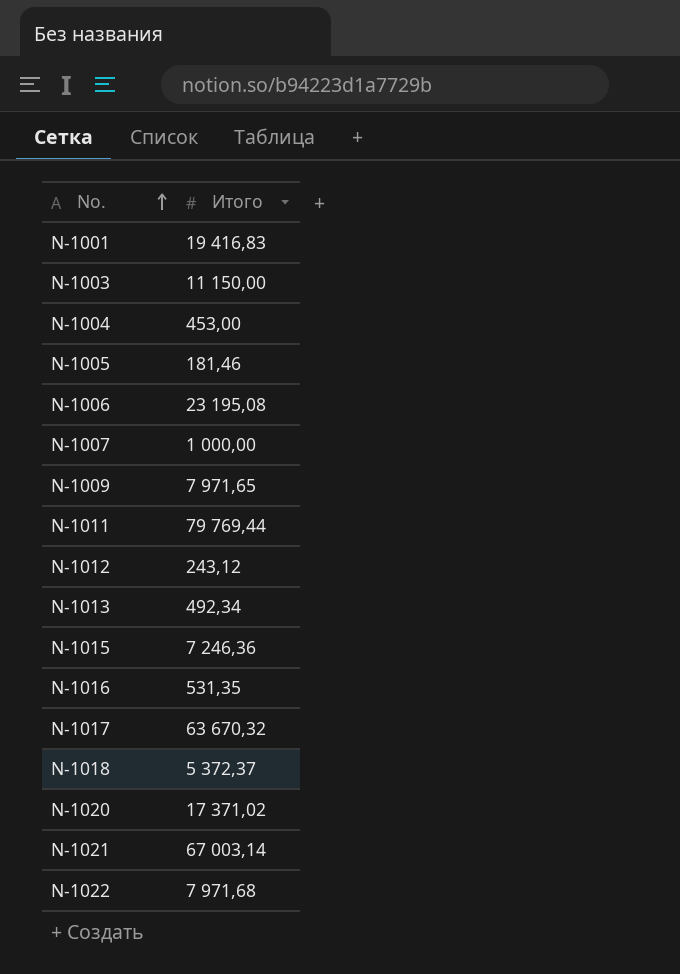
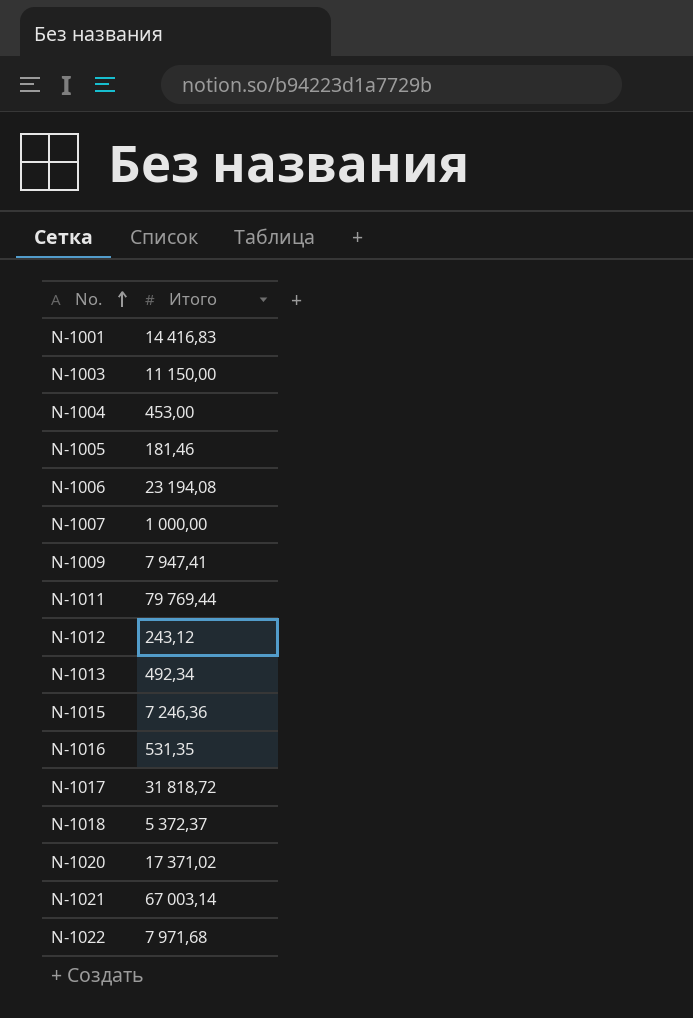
N-1001 | Итого: 19 416,83 -> 14 416,83
N-1006 | Итого: 23 195,08 -> 23 194,08
N-1009 | Итого: 7 971,65 -> 7 947,41
N-1017 | Итого: 63 670,32 -> 31 818,72

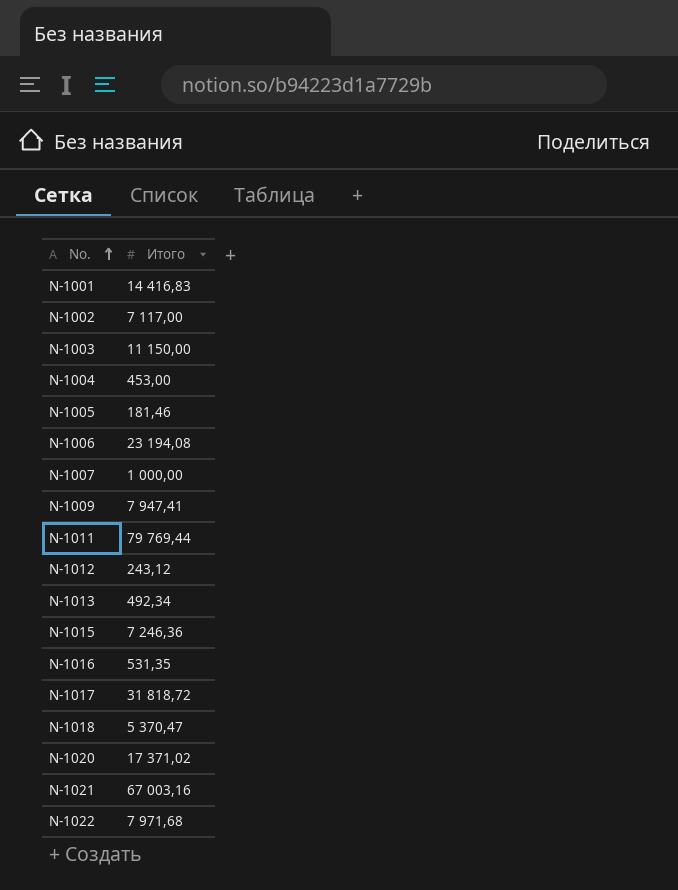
row N-1002: none -> 7 117,00
N-1018 | Итого: 5 372,37 -> 5 370,47
N-1021 | Итого: 67 003,14 -> 67 003,16

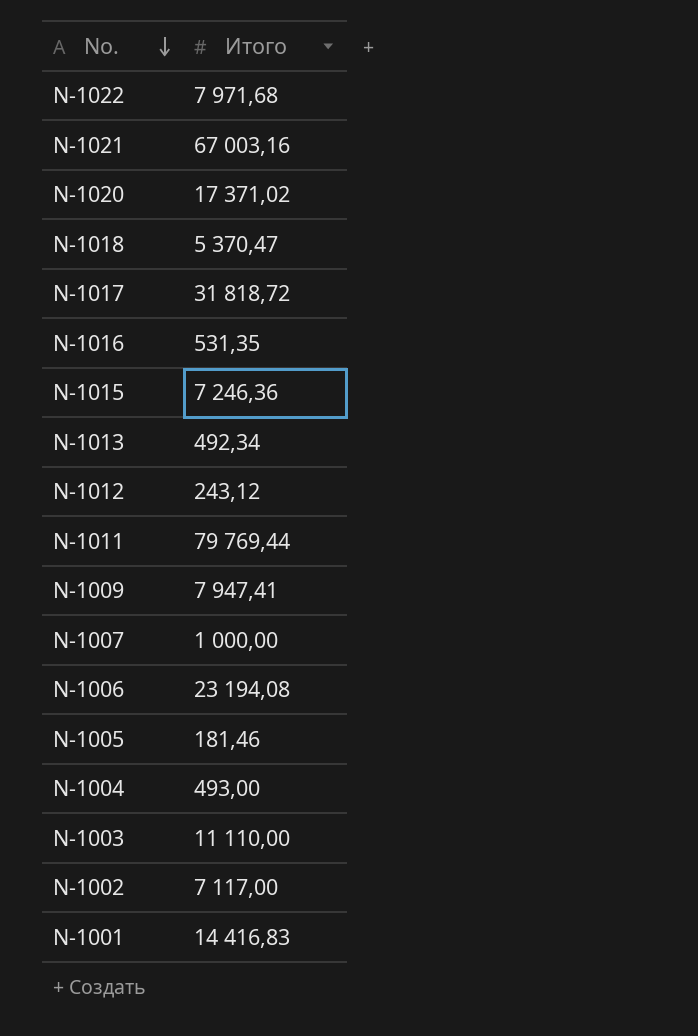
row order: No. ascending -> No. descending
N-1004 | Итого: 453,00 -> 493,00
N-1003 | Итого: 11 150,00 -> 11 110,00

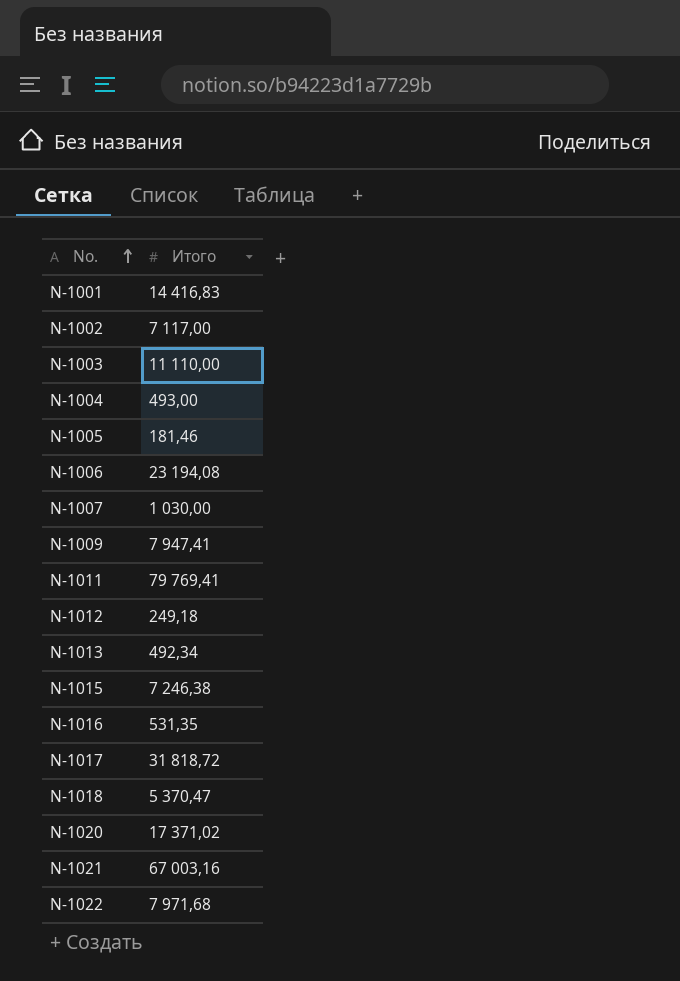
row order: No. descending -> No. ascending
N-1007 | Итого: 1 000,00 -> 1 030,00
N-1011 | Итого: 79 769,44 -> 79 769,41
N-1012 | Итого: 243,12 -> 249,18
N-1015 | Итого: 7 246,36 -> 7 246,38

